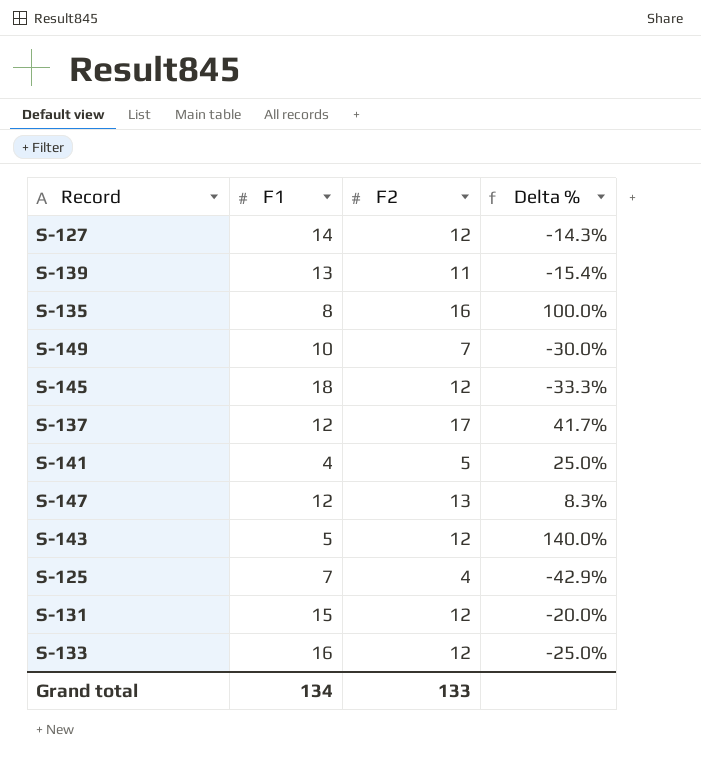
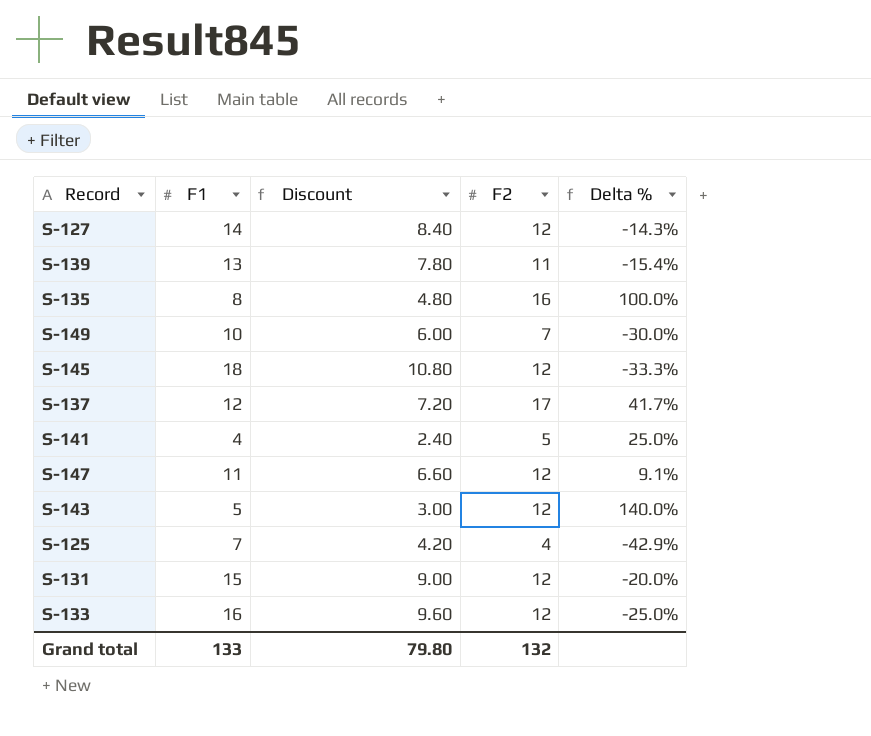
column Discount | formula: none -> [F1] * 0.6
S-147 | F1: 12 -> 11
S-147 | F2: 13 -> 12
S-147 | Delta %: 8.3% -> 9.1%
Grand total | F1: 134 -> 133
Grand total | F2: 133 -> 132

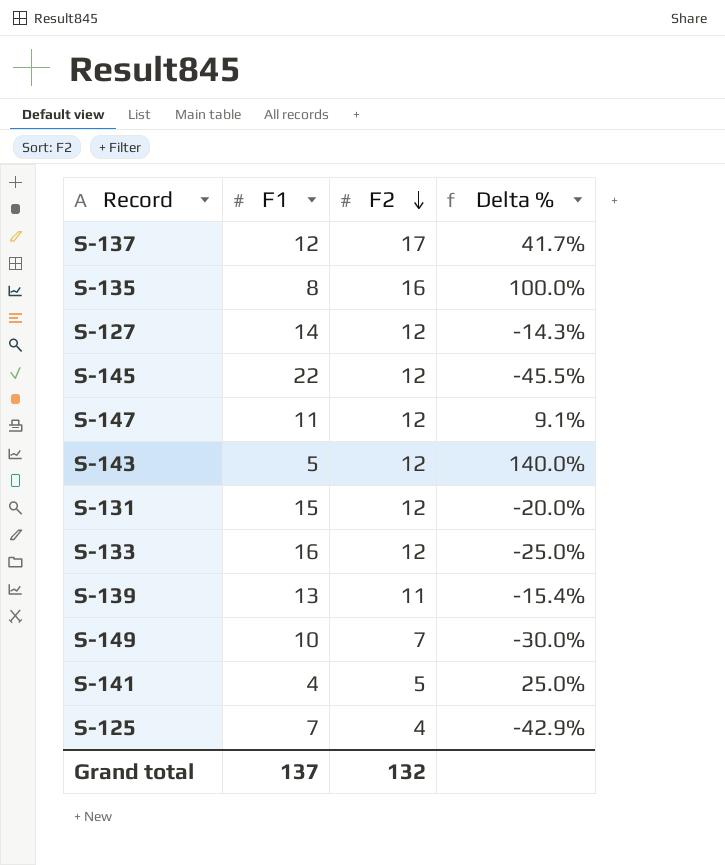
row order: none -> F2 descending
column Discount | formula: [F1] * 0.6 -> none
S-145 | F1: 18 -> 22
S-145 | Delta %: -33.3% -> -45.5%
Grand total | F1: 133 -> 137

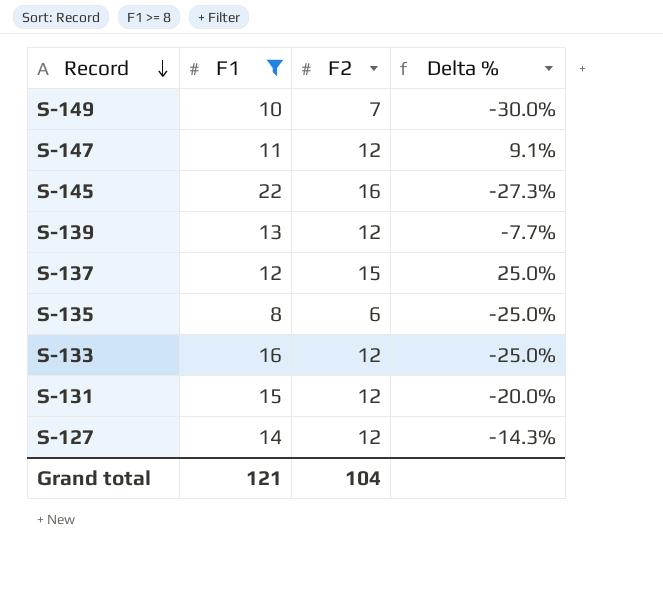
filter: none -> F1 >= 8
row order: F2 descending -> Record descending
S-145 | F2: 12 -> 16
S-145 | Delta %: -45.5% -> -27.3%
S-139 | F2: 11 -> 12
S-139 | Delta %: -15.4% -> -7.7%
S-137 | F2: 17 -> 15
S-137 | Delta %: 41.7% -> 25.0%
S-135 | F2: 16 -> 6
S-135 | Delta %: 100.0% -> -25.0%
Grand total | F1: 137 -> 121
Grand total | F2: 132 -> 104

